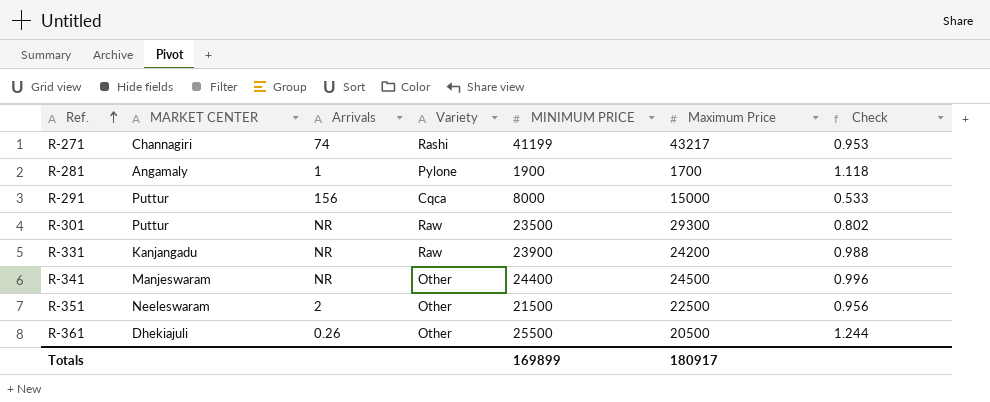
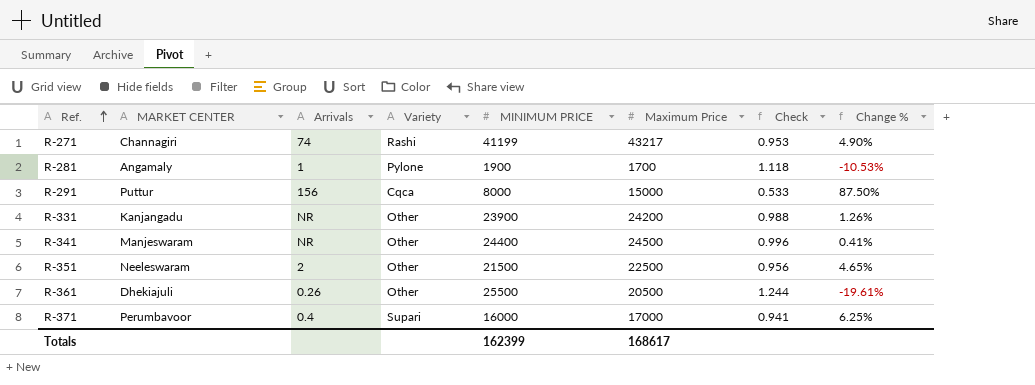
column Change % | formula: none -> ([Maximum Price] - [MINIMUM PRICE]) / [MINIMUM PRICE]
row R-301: Puttur | NR | Raw | 23500 | 29300 | 0.802 -> none
R-331 | Variety: Raw -> Other
row R-371: none -> Perumbavoor | 0.4 | Supari | 16000 | 17000 | 0.941 | 6.25%
Totals | MINIMUM PRICE: 169899 -> 162399
Totals | Maximum Price: 180917 -> 168617

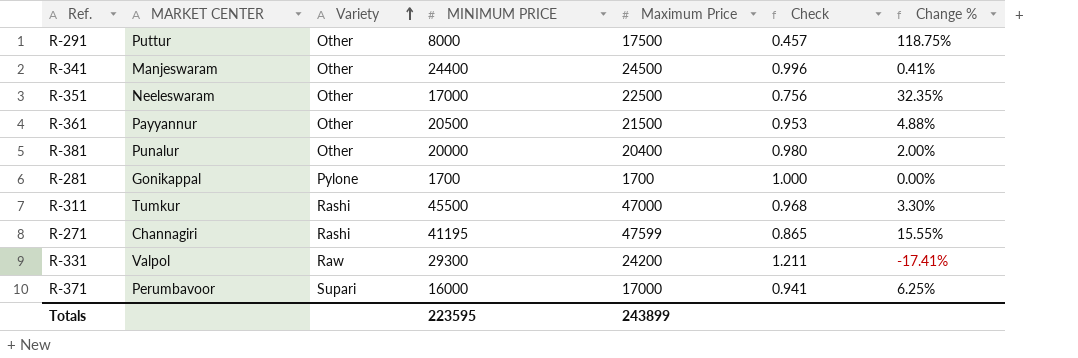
row order: Ref. ascending -> Variety ascending
column Arrivals | position: 3 -> none
R-291 | Variety: Cqca -> Other
R-291 | Maximum Price: 15000 -> 17500
R-291 | Check: 0.533 -> 0.457
R-291 | Change %: 87.50% -> 118.75%
R-351 | MINIMUM PRICE: 21500 -> 17000
R-351 | Check: 0.956 -> 0.756
R-351 | Change %: 4.65% -> 32.35%
R-361 | MARKET CENTER: Dhekiajuli -> Payyannur
R-361 | MINIMUM PRICE: 25500 -> 20500
R-361 | Maximum Price: 20500 -> 21500
R-361 | Check: 1.244 -> 0.953
R-361 | Change %: -19.61% -> 4.88%
row R-381: none -> Punalur | Other | 20000 | 20400 | 0.980 | 2.00%
R-281 | MARKET CENTER: Angamaly -> Gonikappal
R-281 | MINIMUM PRICE: 1900 -> 1700
R-281 | Check: 1.118 -> 1.000
R-281 | Change %: -10.53% -> 0.00%
row R-311: none -> Tumkur | Rashi | 45500 | 47000 | 0.968 | 3.30%
R-271 | MINIMUM PRICE: 41199 -> 41195
R-271 | Maximum Price: 43217 -> 47599
R-271 | Check: 0.953 -> 0.865
R-271 | Change %: 4.90% -> 15.55%
R-331 | MARKET CENTER: Kanjangadu -> Valpol
R-331 | Variety: Other -> Raw
R-331 | MINIMUM PRICE: 23900 -> 29300
R-331 | Check: 0.988 -> 1.211
R-331 | Change %: 1.26% -> -17.41%
Totals | MINIMUM PRICE: 162399 -> 223595
Totals | Maximum Price: 168617 -> 243899

